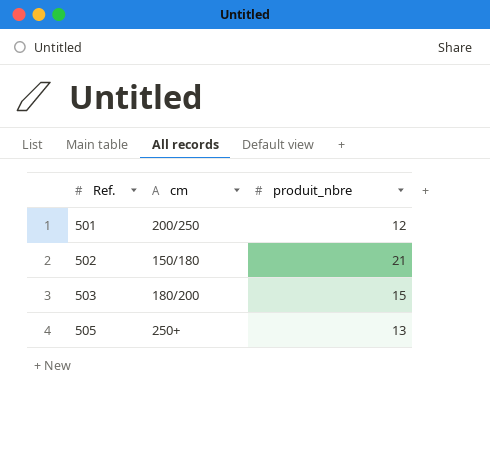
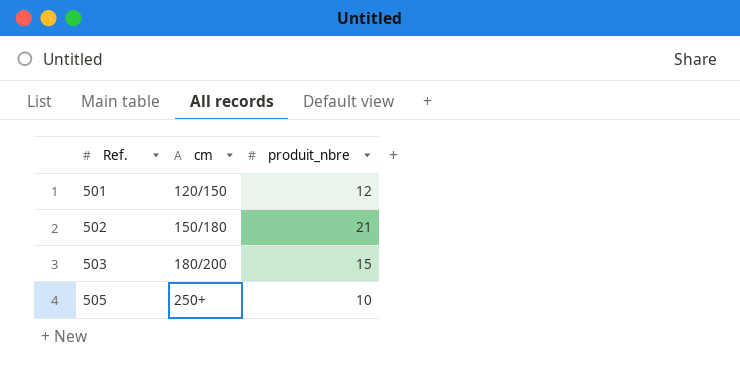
501 | cm: 200/250 -> 120/150
505 | produit_nbre: 13 -> 10

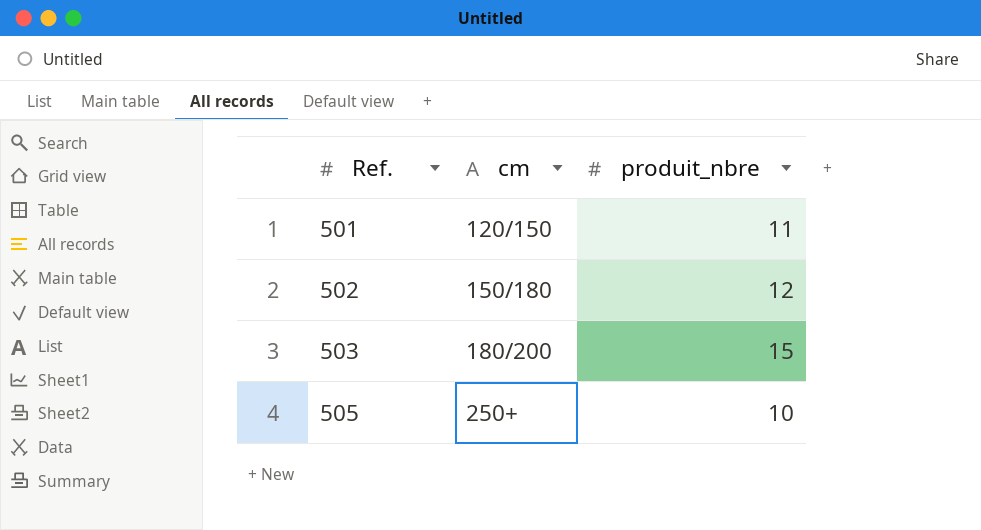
501 | produit_nbre: 12 -> 11
502 | produit_nbre: 21 -> 12

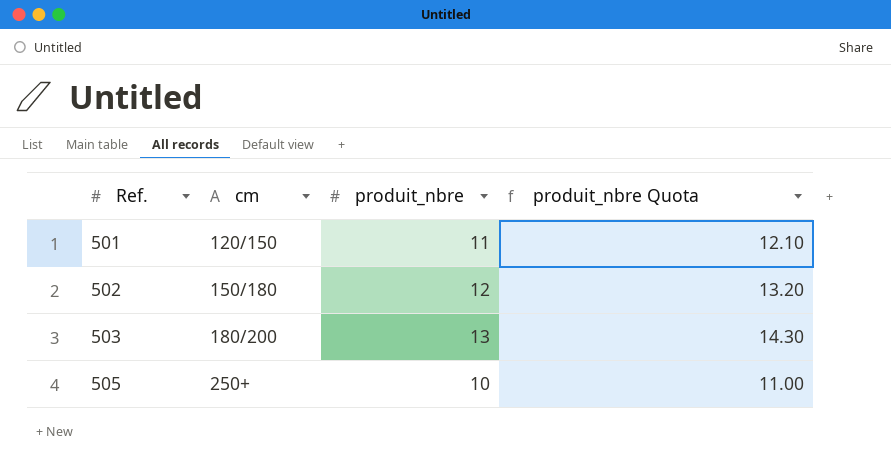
column produit_nbre Quota | formula: none -> [produit_nbre] * 1.1
503 | produit_nbre: 15 -> 13

